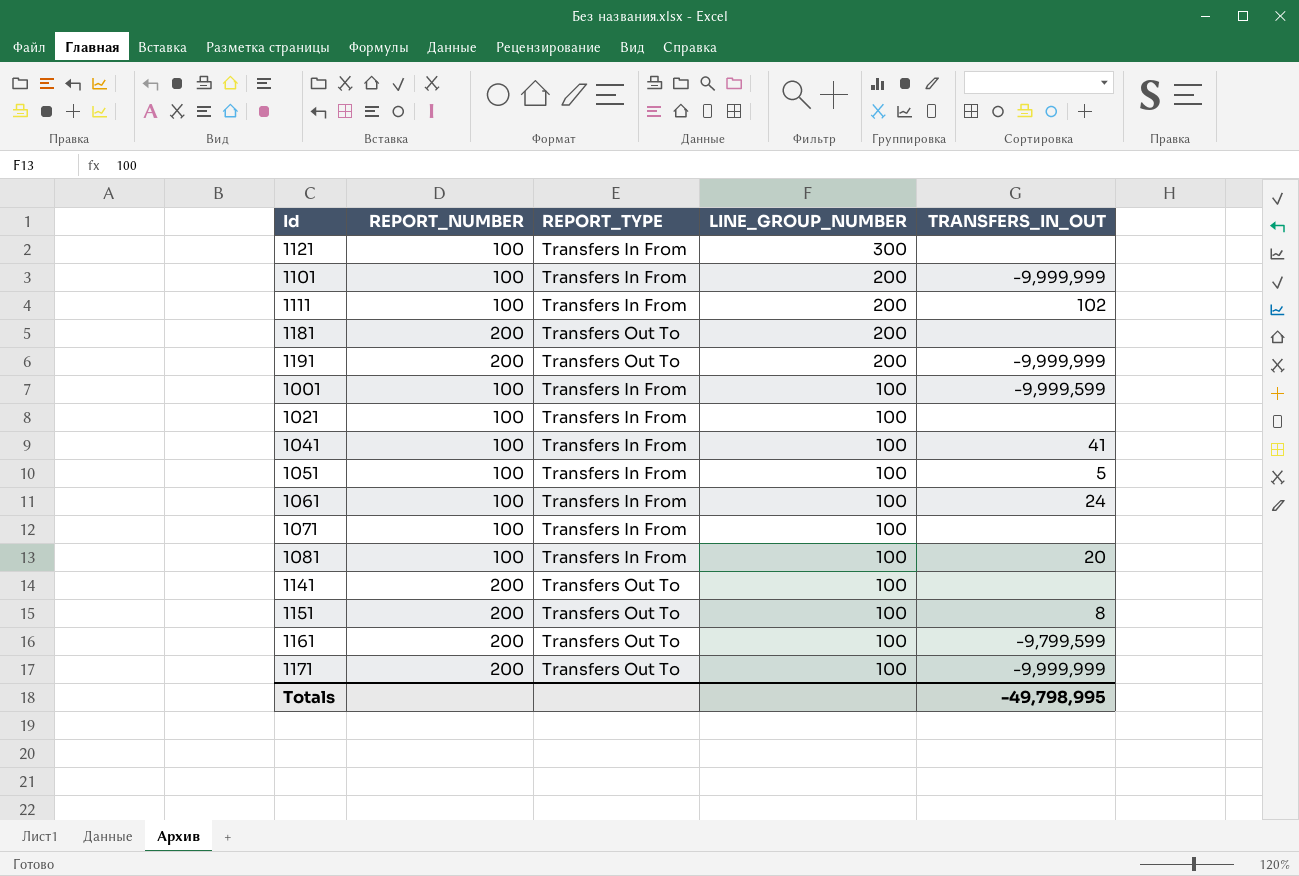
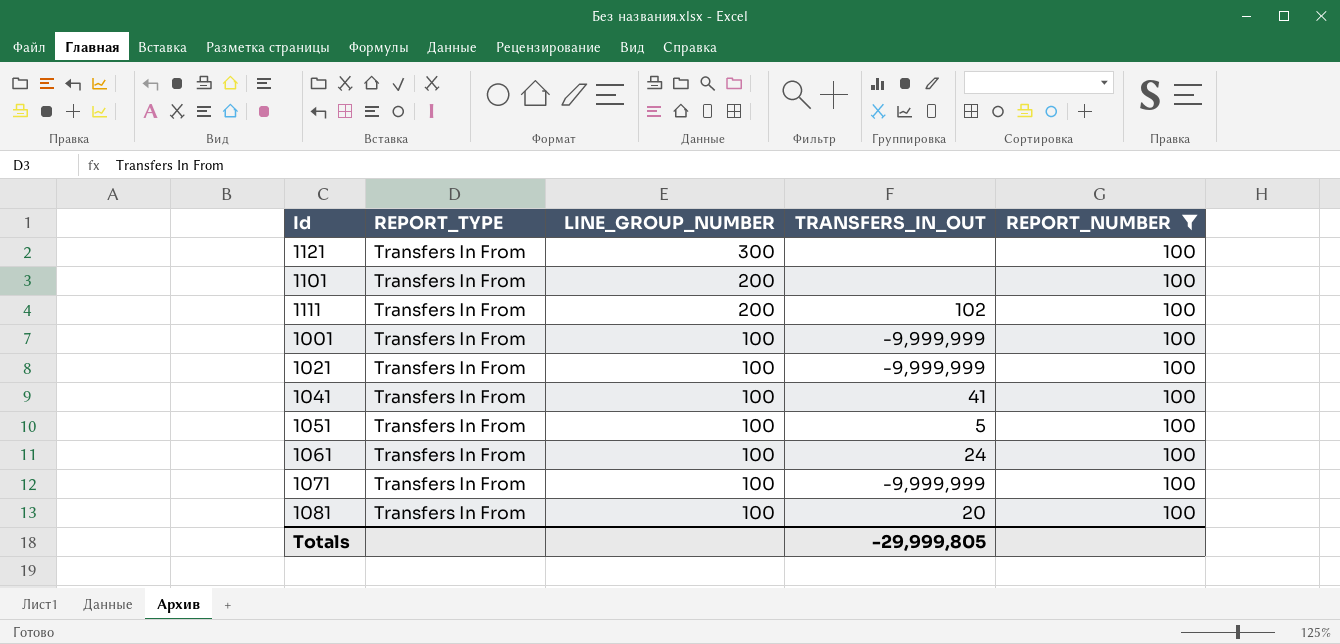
filter: none -> REPORT_NUMBER = 100
column REPORT_NUMBER | position: 2 -> 5
1101 | TRANSFERS_IN_OUT: -9,999,999 -> none
1001 | TRANSFERS_IN_OUT: -9,999,599 -> -9,999,999
1021 | TRANSFERS_IN_OUT: none -> -9,999,999
1071 | TRANSFERS_IN_OUT: none -> -9,999,999
Totals | TRANSFERS_IN_OUT: -49,798,995 -> -29,999,805

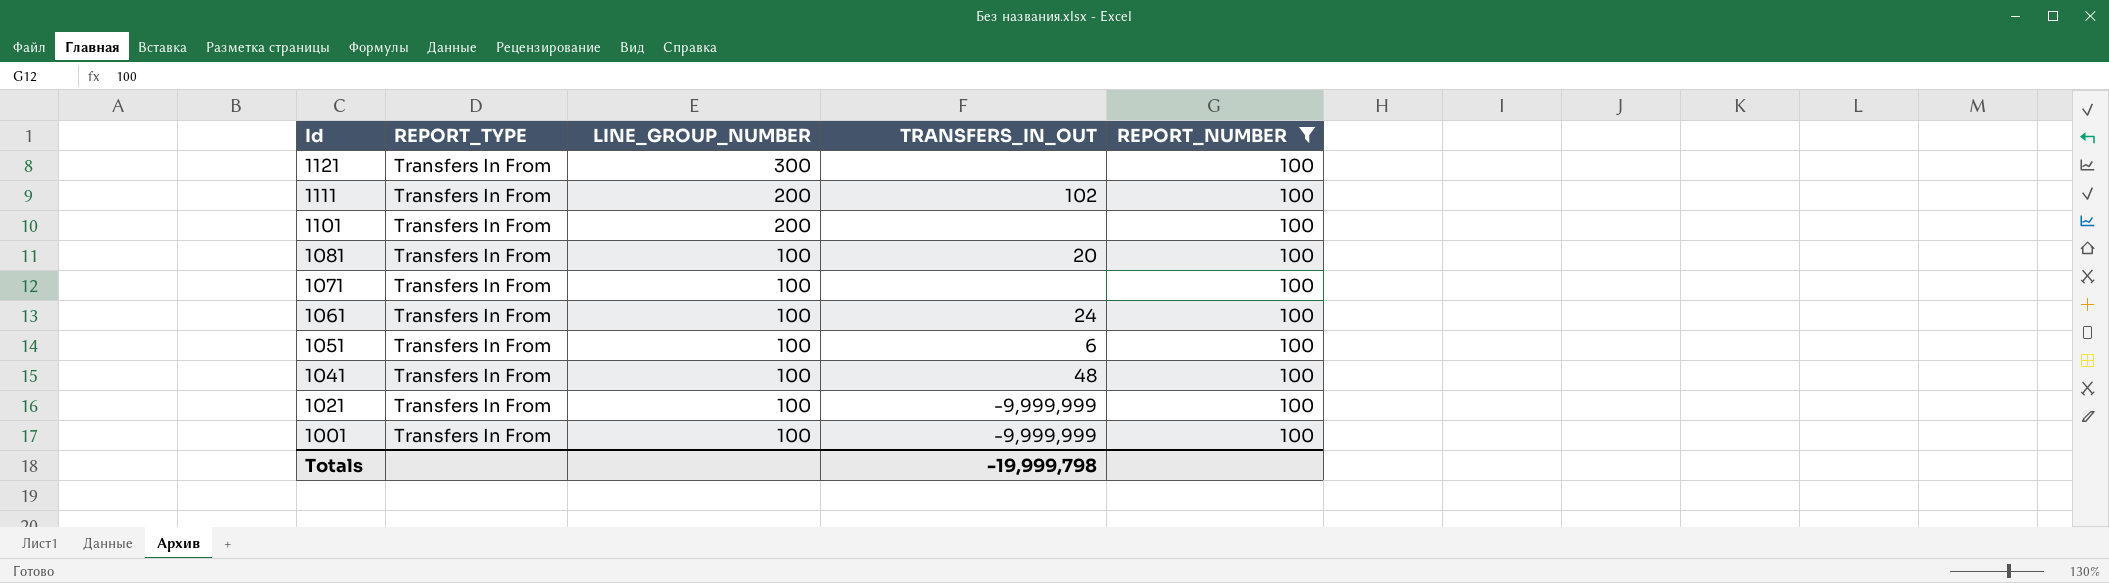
row order: LINE_GROUP_NUMBER descending -> Id descending
1071 | TRANSFERS_IN_OUT: -9,999,999 -> none
1051 | TRANSFERS_IN_OUT: 5 -> 6
1041 | TRANSFERS_IN_OUT: 41 -> 48
Totals | TRANSFERS_IN_OUT: -29,999,805 -> -19,999,798

